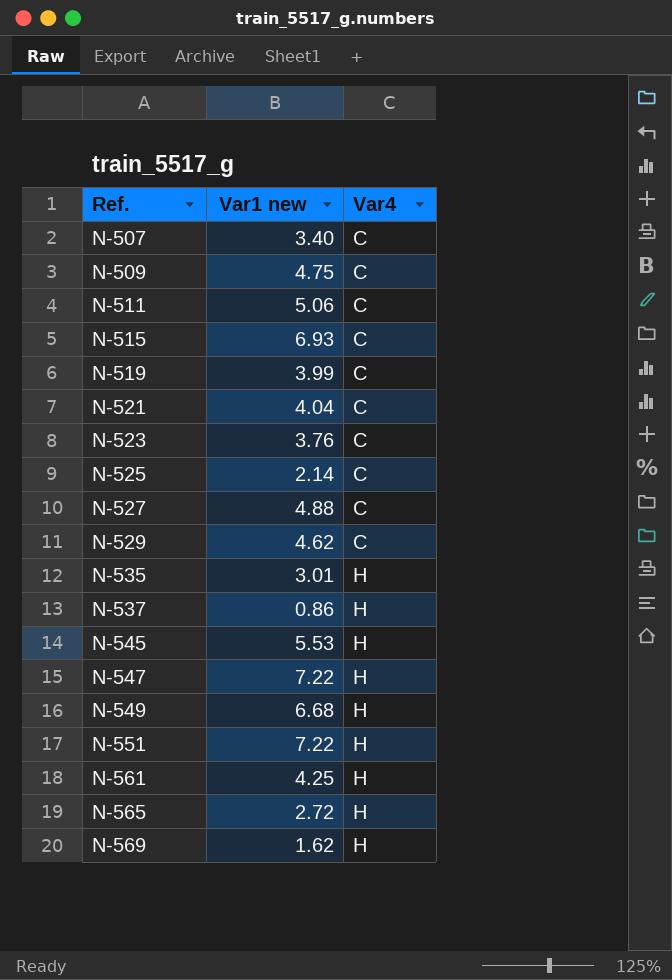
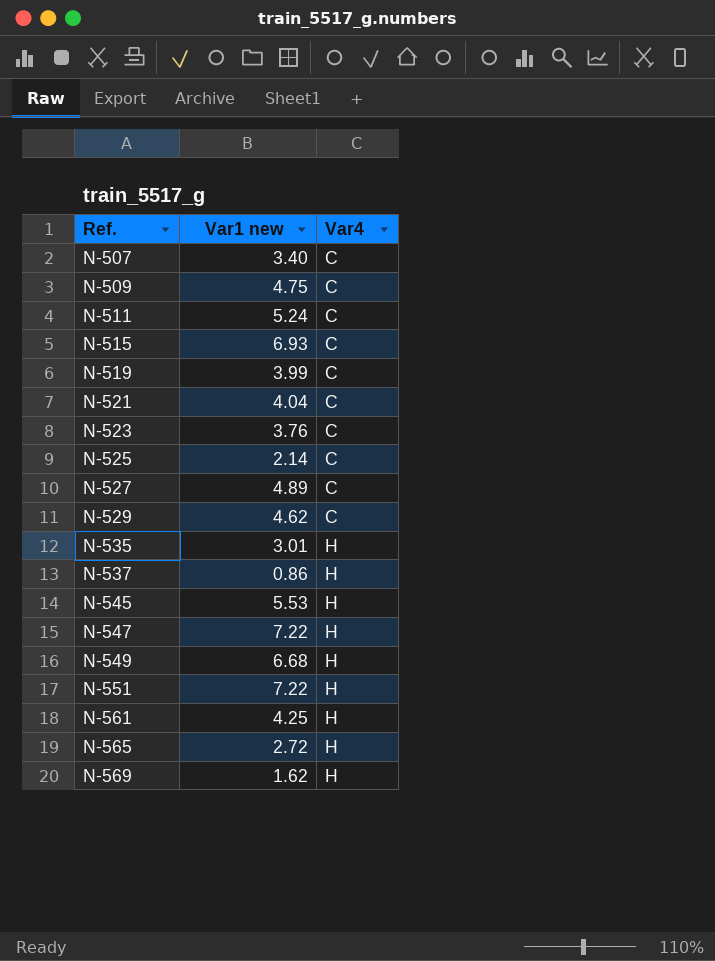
N-511 | Var1 new: 5.06 -> 5.24
N-527 | Var1 new: 4.88 -> 4.89

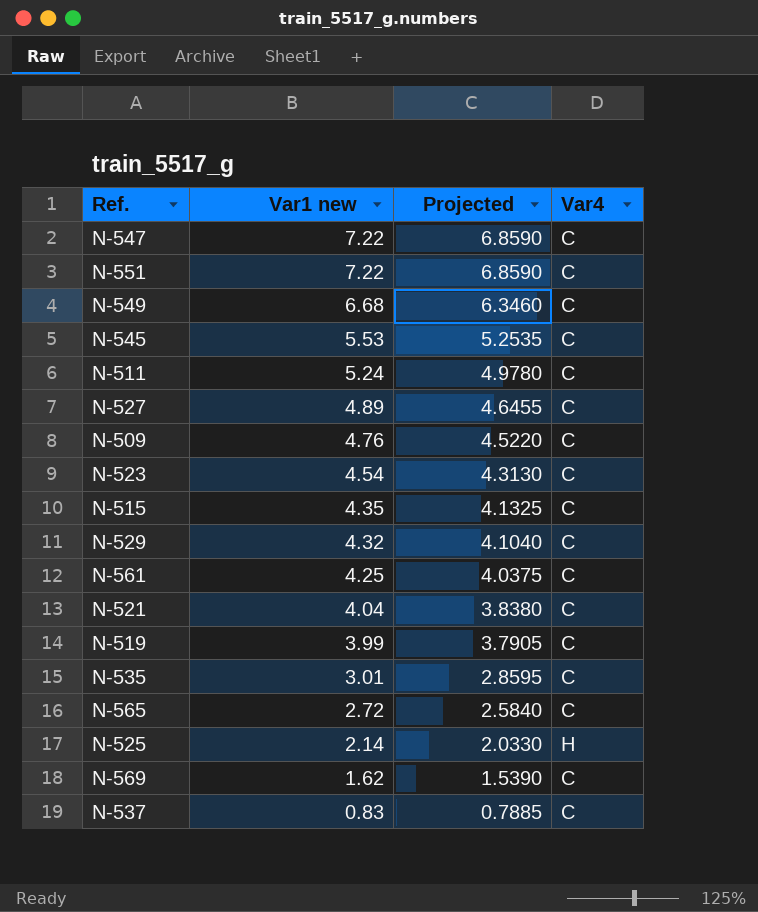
row order: Ref. ascending -> Var1 new descending
column Projected | formula: none -> [Var1 new] * 0.95
row N-507: 3.40 | C -> none
N-547 | Var4: H -> C
N-551 | Var4: H -> C
N-549 | Var4: H -> C
N-545 | Var4: H -> C
N-509 | Var1 new: 4.75 -> 4.76
N-523 | Var1 new: 3.76 -> 4.54
N-515 | Var1 new: 6.93 -> 4.35
N-529 | Var1 new: 4.62 -> 4.32
N-561 | Var4: H -> C
N-535 | Var4: H -> C
N-565 | Var4: H -> C
N-525 | Var4: C -> H
N-569 | Var4: H -> C
N-537 | Var1 new: 0.86 -> 0.83
N-537 | Var4: H -> C

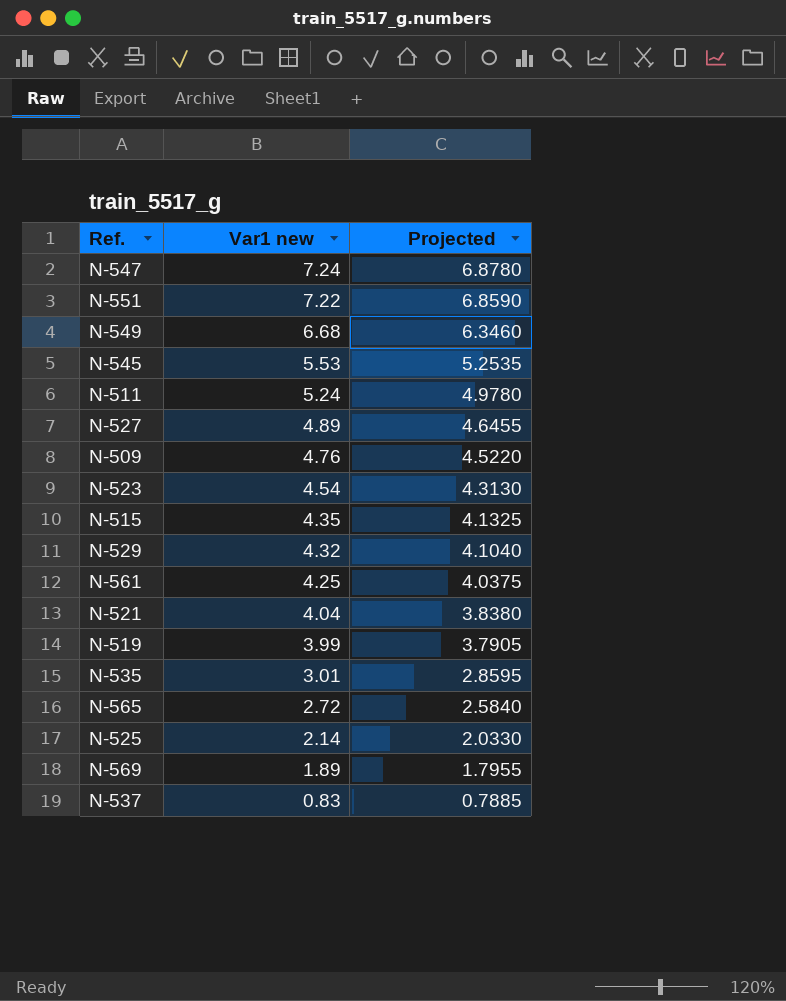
column Var4 | position: 4 -> none
N-547 | Var1 new: 7.22 -> 7.24
N-547 | Projected: 6.8590 -> 6.8780
N-569 | Var1 new: 1.62 -> 1.89
N-569 | Projected: 1.5390 -> 1.7955

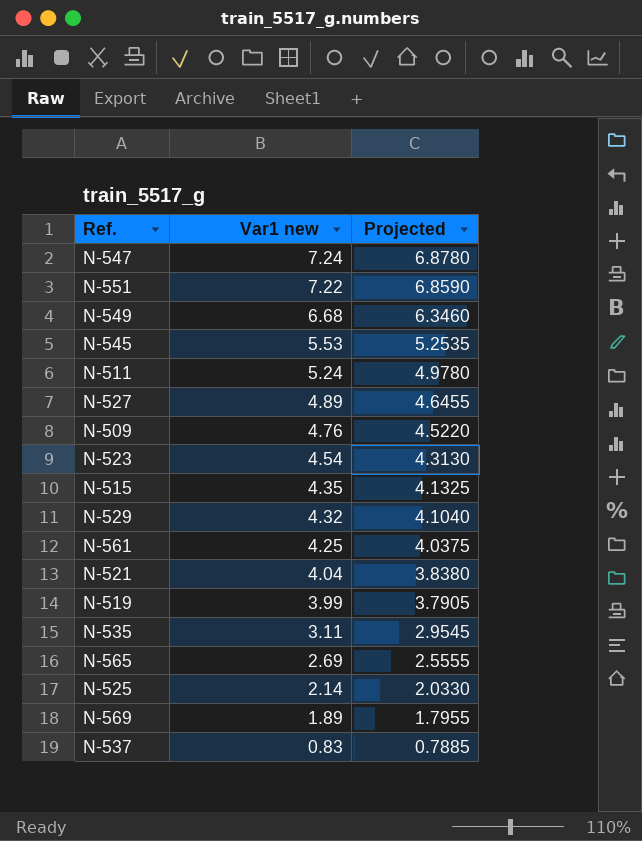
N-535 | Var1 new: 3.01 -> 3.11
N-535 | Projected: 2.8595 -> 2.9545
N-565 | Var1 new: 2.72 -> 2.69
N-565 | Projected: 2.5840 -> 2.5555

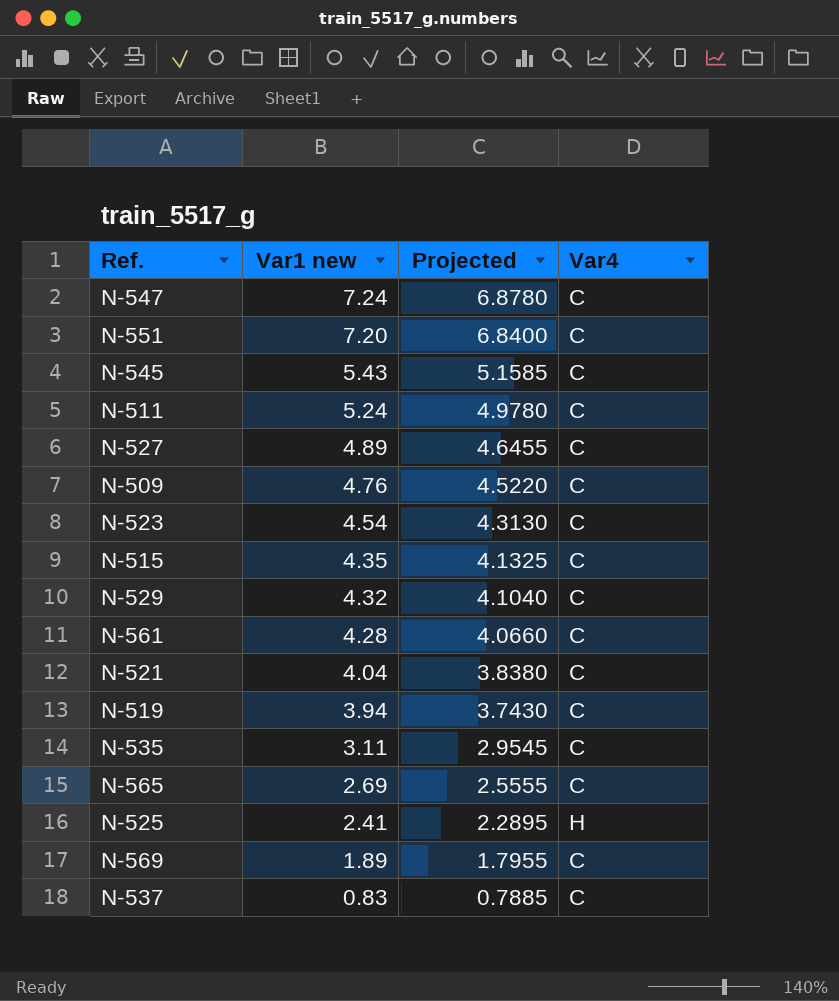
column Var4 | position: none -> 4
row N-549: 6.68 | 6.3460 -> none
N-551 | Var1 new: 7.22 -> 7.20
N-551 | Projected: 6.8590 -> 6.8400
N-545 | Var1 new: 5.53 -> 5.43
N-545 | Projected: 5.2535 -> 5.1585
N-561 | Var1 new: 4.25 -> 4.28
N-561 | Projected: 4.0375 -> 4.0660
N-519 | Var1 new: 3.99 -> 3.94
N-519 | Projected: 3.7905 -> 3.7430
N-525 | Var1 new: 2.14 -> 2.41
N-525 | Projected: 2.0330 -> 2.2895

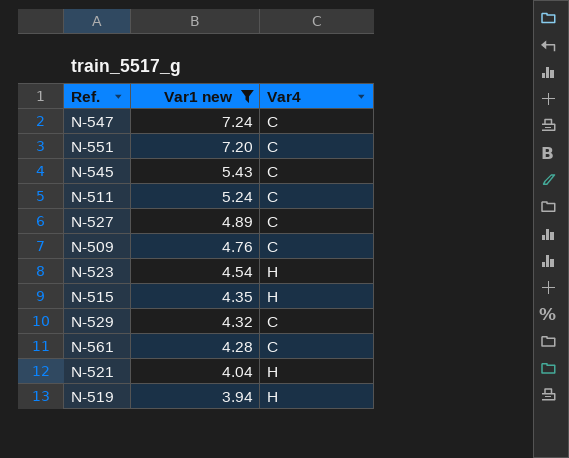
filter: none -> Var1 new >= 3.94
column Projected | formula: [Var1 new] * 0.95 -> none
N-523 | Var4: C -> H
N-515 | Var4: C -> H
N-521 | Var4: C -> H
N-519 | Var4: C -> H

